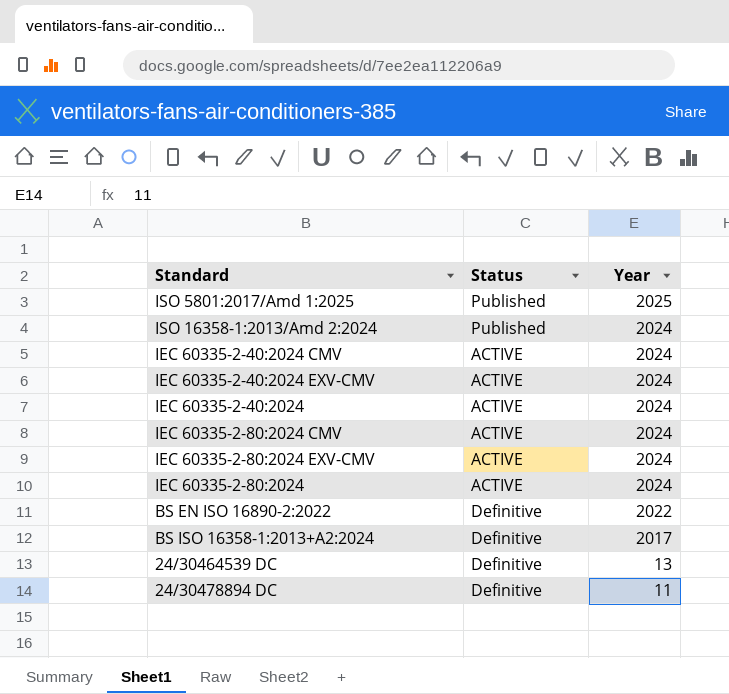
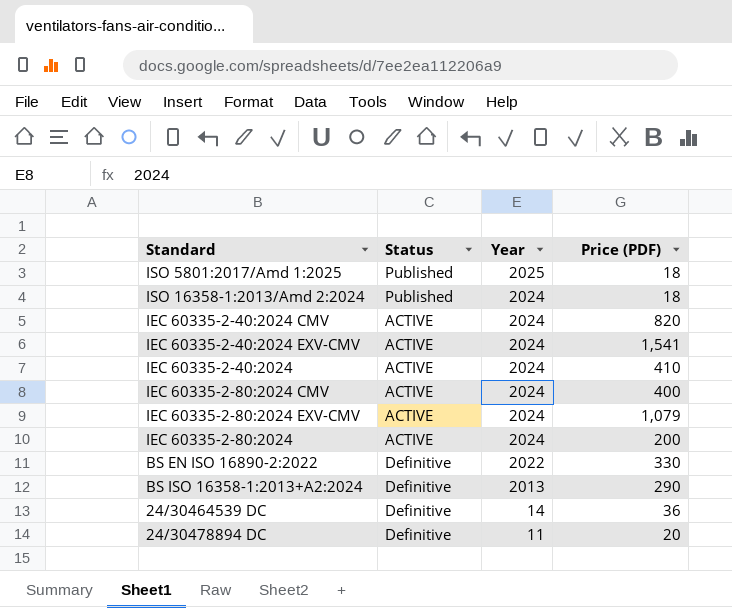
column Price (PDF) | position: none -> 4
BS ISO 16358-1:2013+A2:2024 | Year: 2017 -> 2013
24/30464539 DC | Year: 13 -> 14

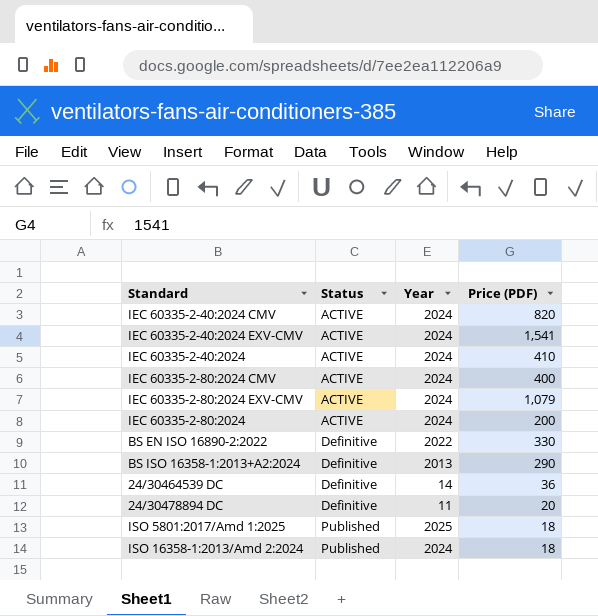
row order: Year descending -> Status ascending

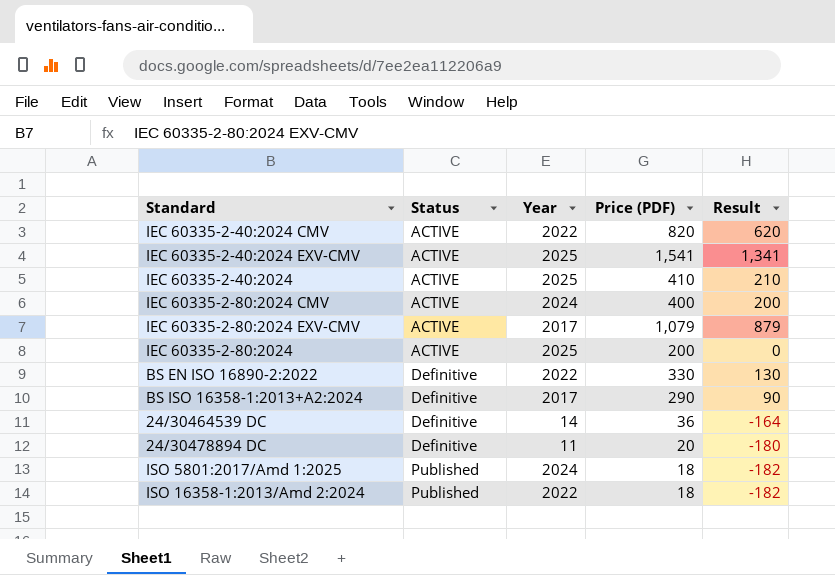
column Result | formula: none -> [Price (PDF)] - 200
IEC 60335-2-40:2024 CMV | Year: 2024 -> 2022
IEC 60335-2-40:2024 EXV-CMV | Year: 2024 -> 2025
IEC 60335-2-40:2024 | Year: 2024 -> 2025
IEC 60335-2-80:2024 EXV-CMV | Year: 2024 -> 2017
IEC 60335-2-80:2024 | Year: 2024 -> 2025
BS ISO 16358-1:2013+A2:2024 | Year: 2013 -> 2017
ISO 5801:2017/Amd 1:2025 | Year: 2025 -> 2024
ISO 16358-1:2013/Amd 2:2024 | Year: 2024 -> 2022

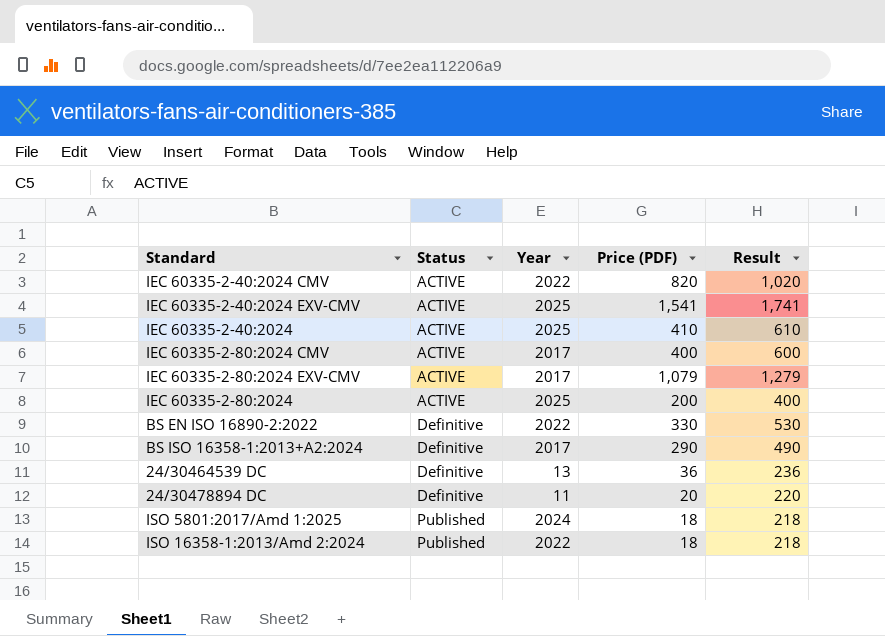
column Result | formula: [Price (PDF)] - 200 -> [Price (PDF)] + 200
IEC 60335-2-80:2024 CMV | Year: 2024 -> 2017
24/30464539 DC | Year: 14 -> 13

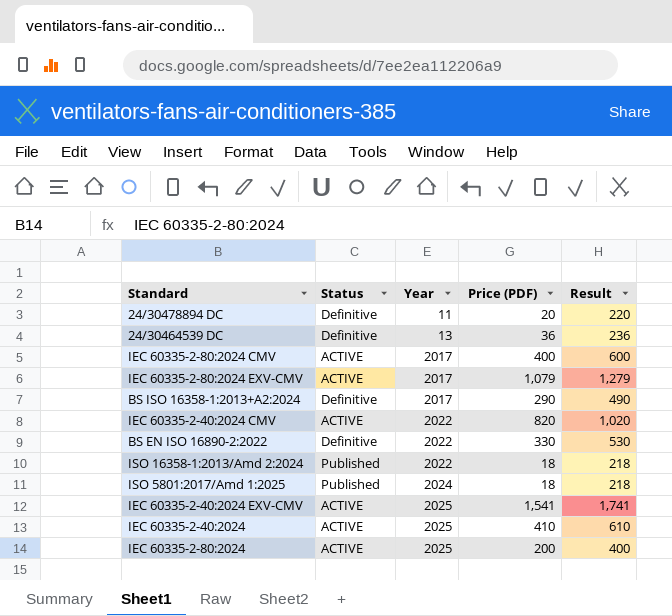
row order: Status ascending -> Year ascending

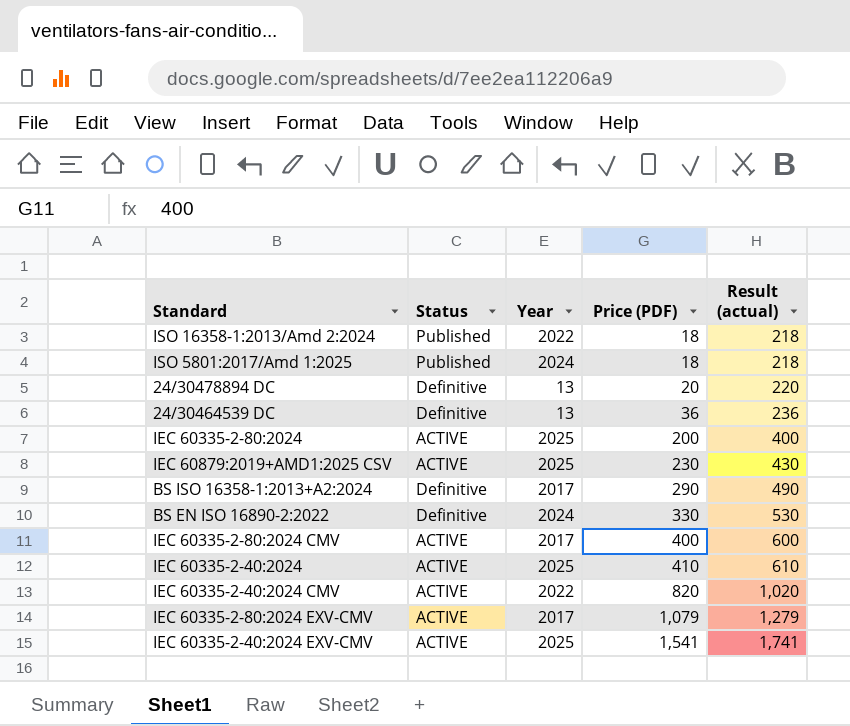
row order: Year ascending -> Price (PDF) ascending
column name: Result -> Result (actual)
24/30478894 DC | Year: 11 -> 13
row IEC 60879:2019+AMD1:2025 CSV: none -> ACTIVE | 2025 | 230 | 430
BS EN ISO 16890-2:2022 | Year: 2022 -> 2024

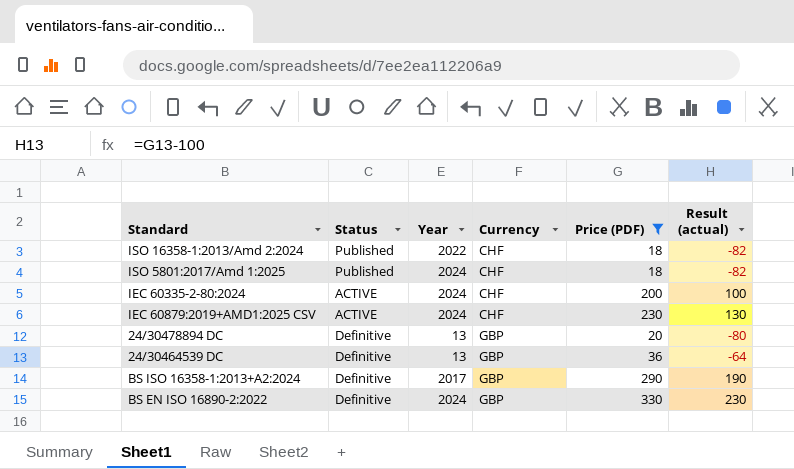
filter: none -> Price (PDF) <= 330
row order: Price (PDF) ascending -> Currency ascending
column Currency | position: none -> 4
column Result (actual) | formula: [Price (PDF)] + 200 -> [Price (PDF)] - 100
IEC 60335-2-80:2024 | Year: 2025 -> 2024
IEC 60879:2019+AMD1:2025 CSV | Year: 2025 -> 2024

